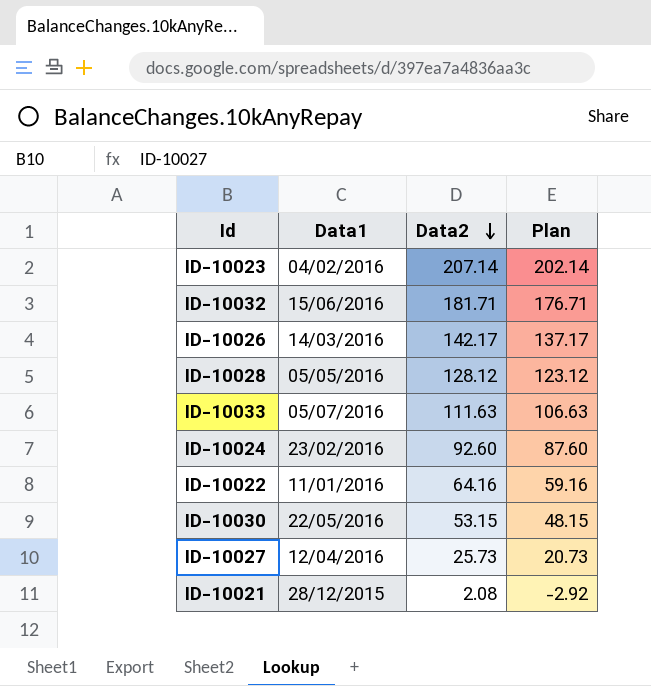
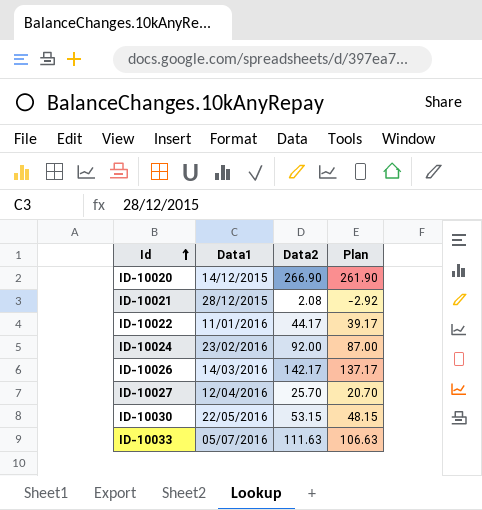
row order: Data2 descending -> Id ascending
row ID-10023: 04/02/2016 | 207.14 | 202.14 -> none
row ID-10032: 15/06/2016 | 181.71 | 176.71 -> none
row ID-10028: 05/05/2016 | 128.12 | 123.12 -> none
row ID-10020: none -> 14/12/2015 | 266.90 | 261.90
ID-10022 | Data2: 64.16 -> 44.17
ID-10022 | Plan: 59.16 -> 39.17
ID-10024 | Data2: 92.60 -> 92.00
ID-10024 | Plan: 87.60 -> 87.00
ID-10027 | Data2: 25.73 -> 25.70
ID-10027 | Plan: 20.73 -> 20.70

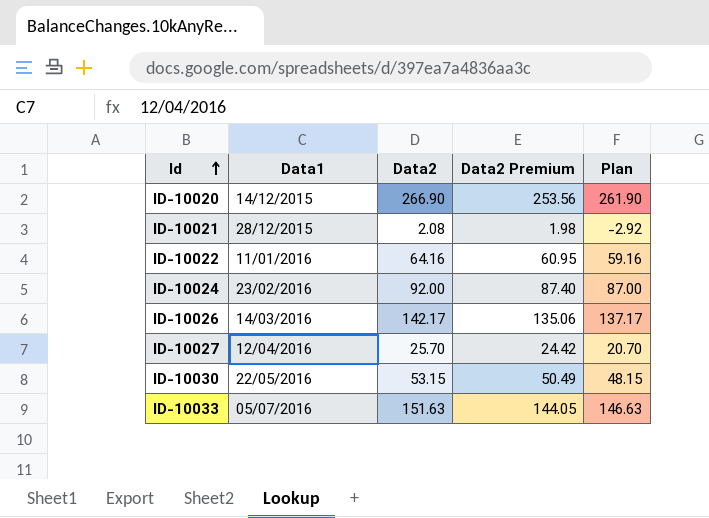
column Data2 Premium | formula: none -> [Data2] * 0.95
ID-10022 | Data2: 44.17 -> 64.16
ID-10022 | Plan: 39.17 -> 59.16
ID-10033 | Data2: 111.63 -> 151.63
ID-10033 | Plan: 106.63 -> 146.63

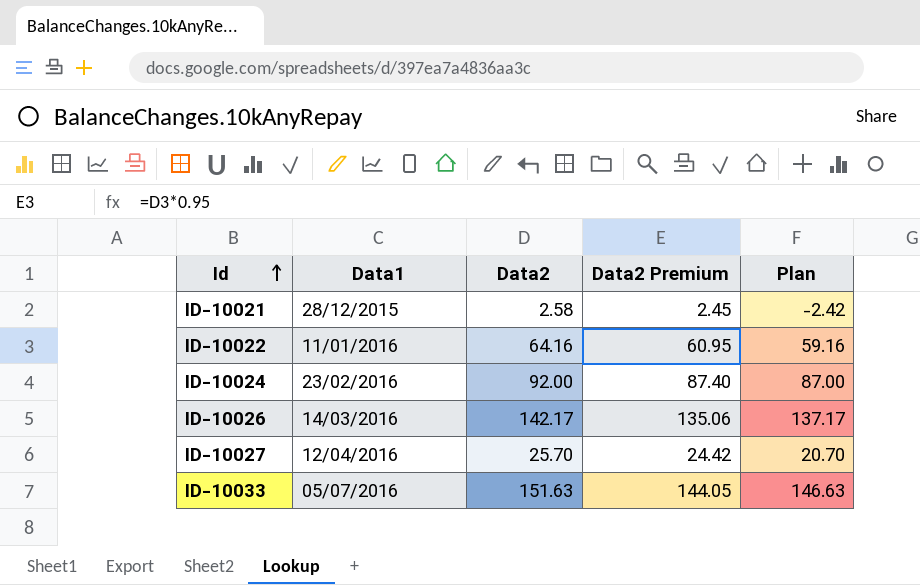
row ID-10020: 14/12/2015 | 266.90 | 253.56 | 261.90 -> none
row ID-10030: 22/05/2016 | 53.15 | 50.49 | 48.15 -> none
ID-10021 | Data2: 2.08 -> 2.58
ID-10021 | Data2 Premium: 1.98 -> 2.45
ID-10021 | Plan: -2.92 -> -2.42

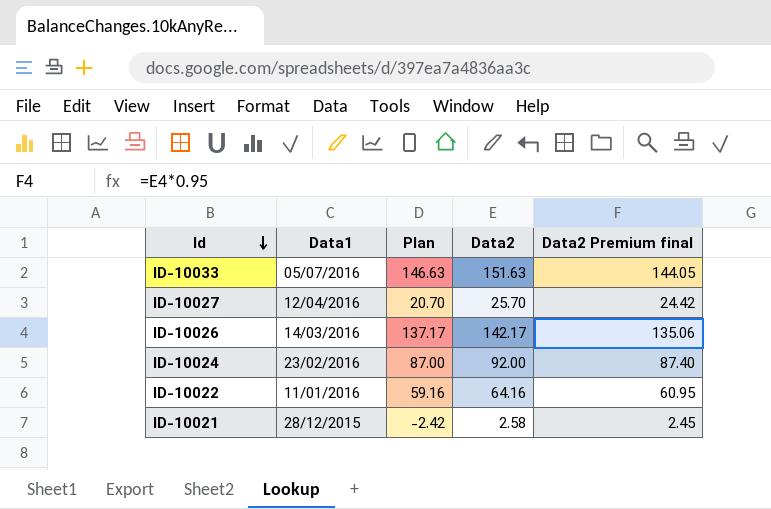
row order: Id ascending -> Id descending
column Plan | position: 5 -> 3
column name: Data2 Premium -> Data2 Premium final

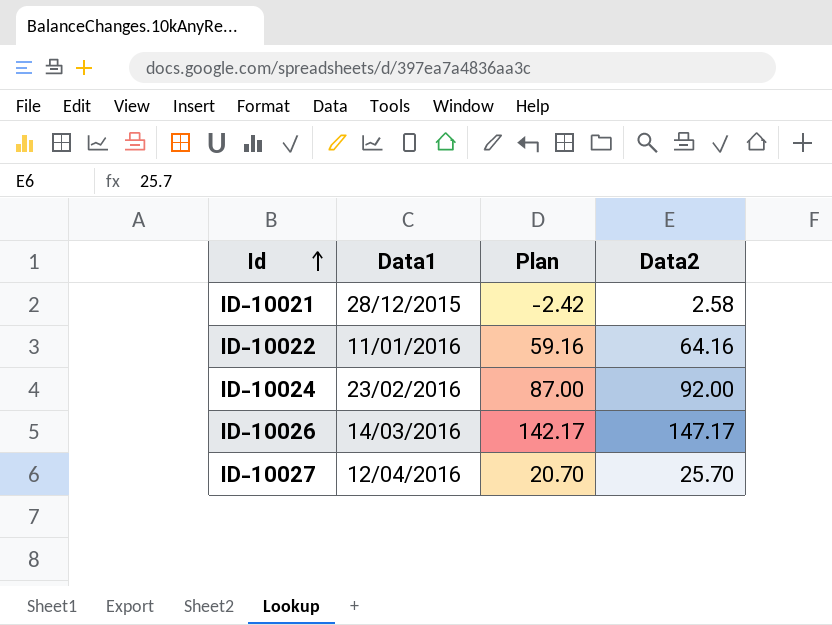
row order: Id descending -> Id ascending
column Data2 Premium final | formula: [Data2] * 0.95 -> none
row ID-10033: 05/07/2016 | 146.63 | 151.63 | 144.05 -> none
ID-10026 | Plan: 137.17 -> 142.17
ID-10026 | Data2: 142.17 -> 147.17

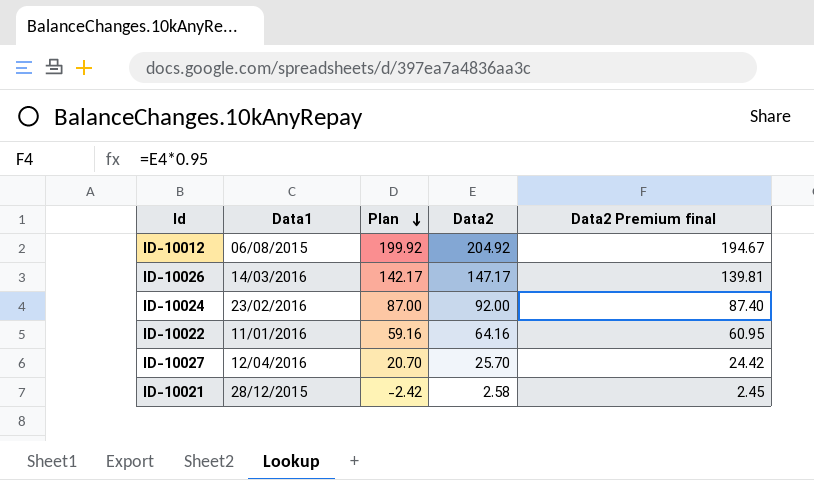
row order: Id ascending -> Plan descending
column Data2 Premium final | formula: none -> [Data2] * 0.95
row ID-10012: none -> 06/08/2015 | 199.92 | 204.92 | 194.67

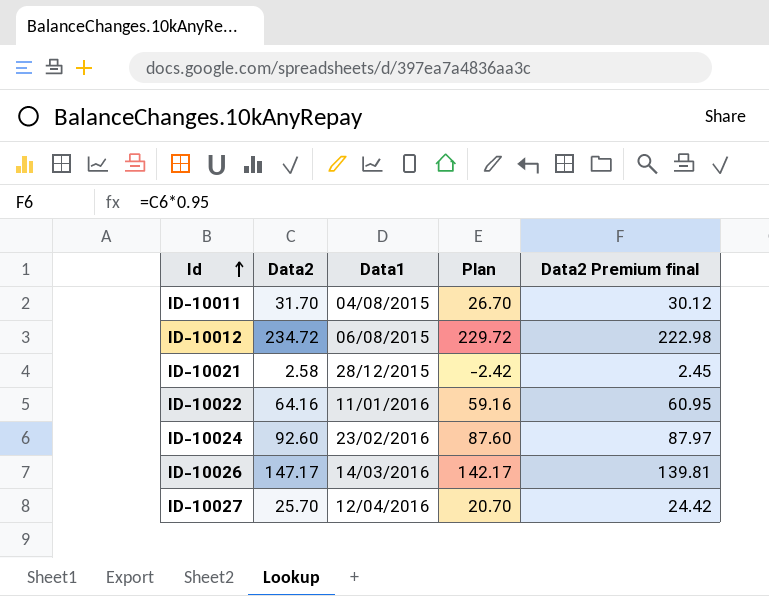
row order: Plan descending -> Id ascending
column Data2 | position: 4 -> 2
row ID-10011: none -> 31.70 | 04/08/2015 | 26.70 | 30.12
ID-10012 | Data2: 204.92 -> 234.72
ID-10012 | Plan: 199.92 -> 229.72
ID-10012 | Data2 Premium final: 194.67 -> 222.98
ID-10024 | Data2: 92.00 -> 92.60
ID-10024 | Plan: 87.00 -> 87.60
ID-10024 | Data2 Premium final: 87.40 -> 87.97

